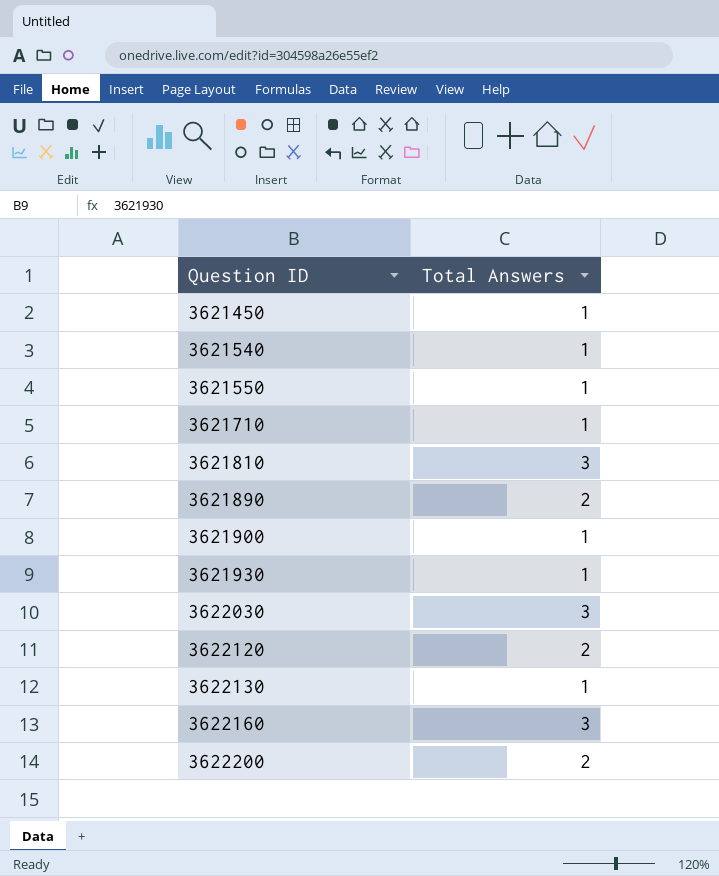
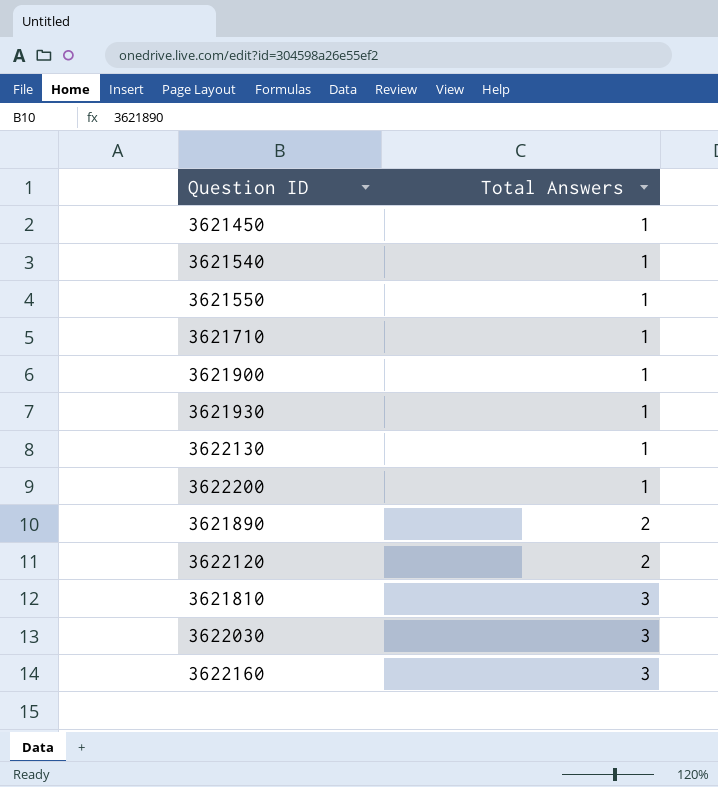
row order: Question ID ascending -> Total Answers ascending
3622200 | Total Answers: 2 -> 1

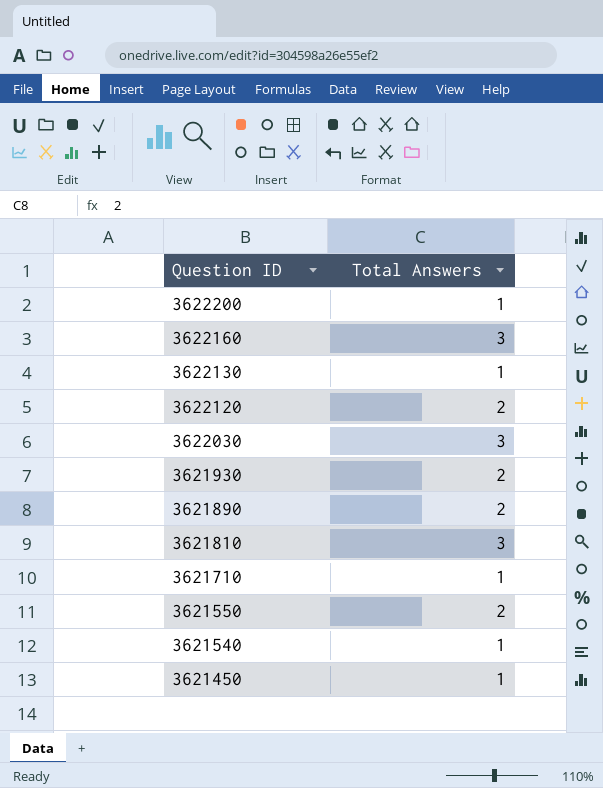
row order: Total Answers ascending -> Question ID descending
row 3621900: 1 -> none
3621930 | Total Answers: 1 -> 2
3621550 | Total Answers: 1 -> 2

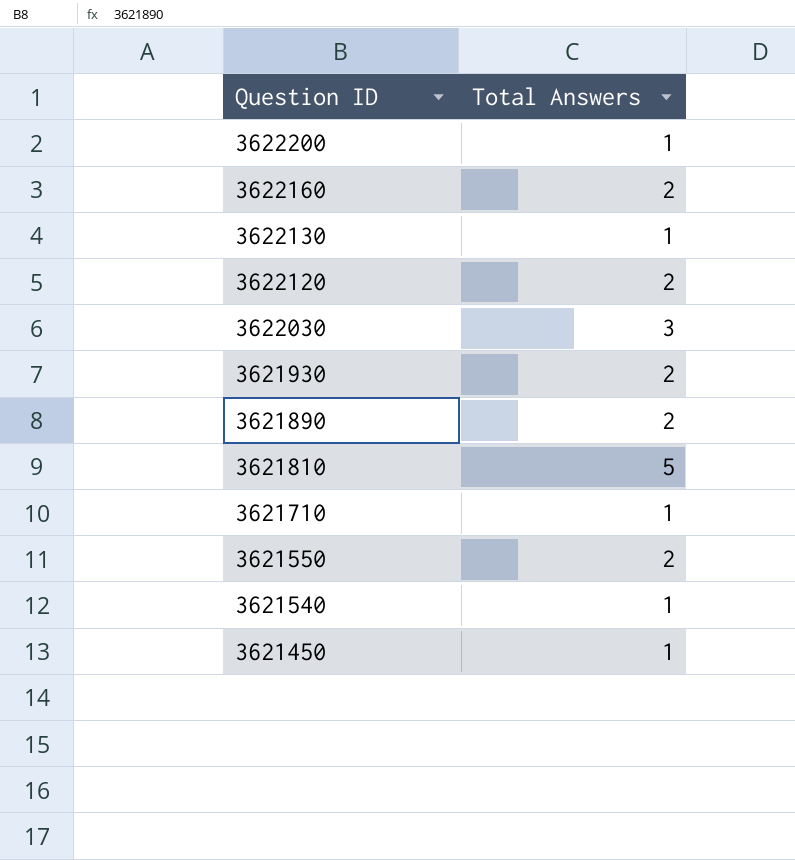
3622160 | Total Answers: 3 -> 2
3621810 | Total Answers: 3 -> 5

